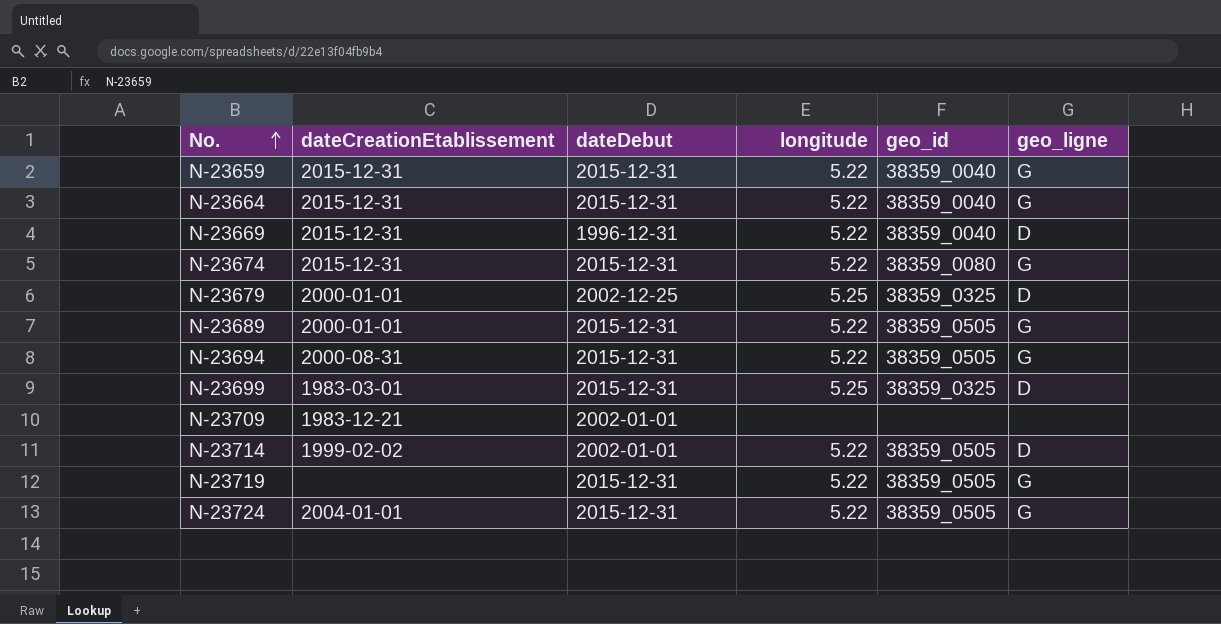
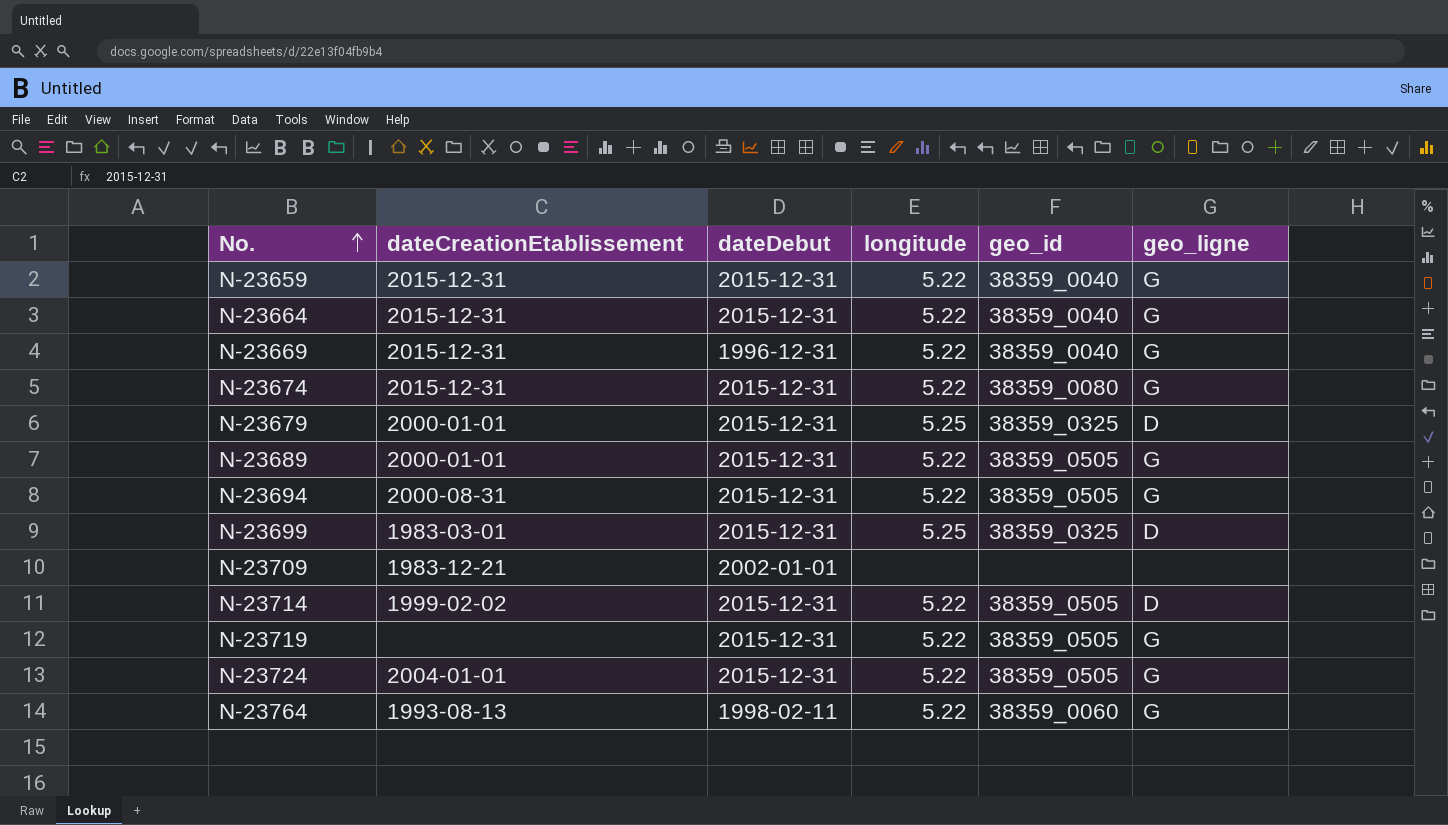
N-23669 | geo_ligne: D -> G
N-23679 | dateDebut: 2002-12-25 -> 2015-12-31
N-23714 | dateDebut: 2002-01-01 -> 2015-12-31
row N-23764: none -> 1993-08-13 | 1998-02-11 | 5.22 | 38359_0060 | G

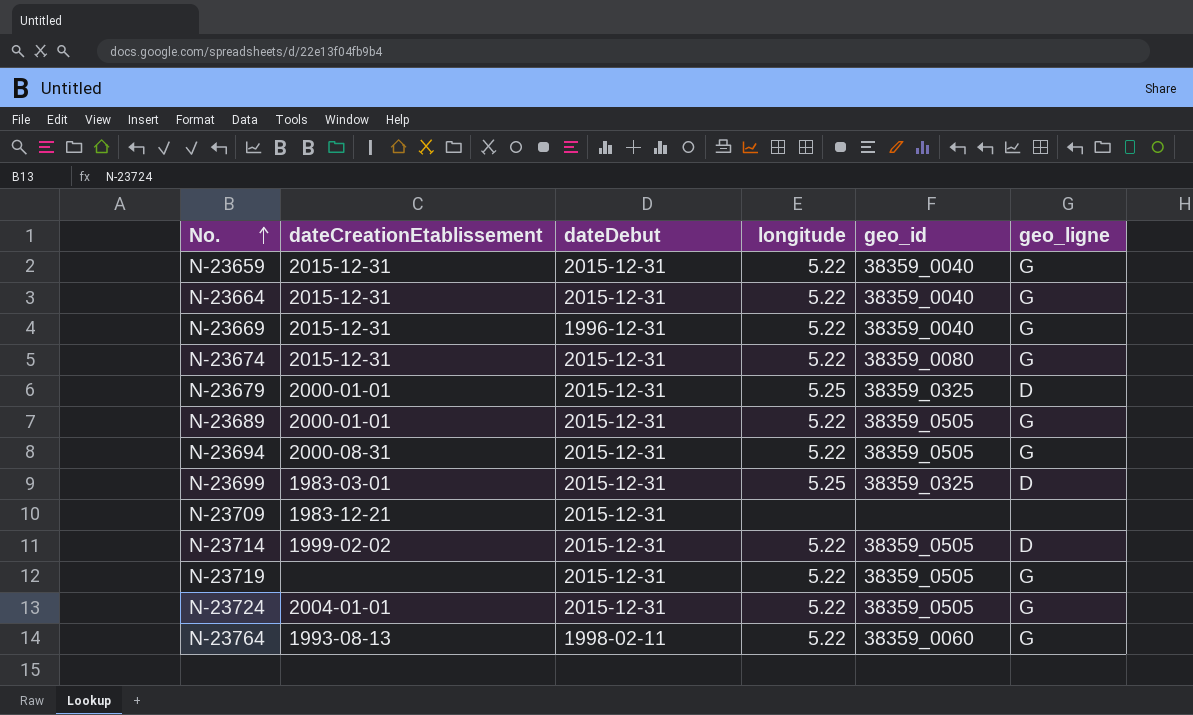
N-23709 | dateDebut: 2002-01-01 -> 2015-12-31

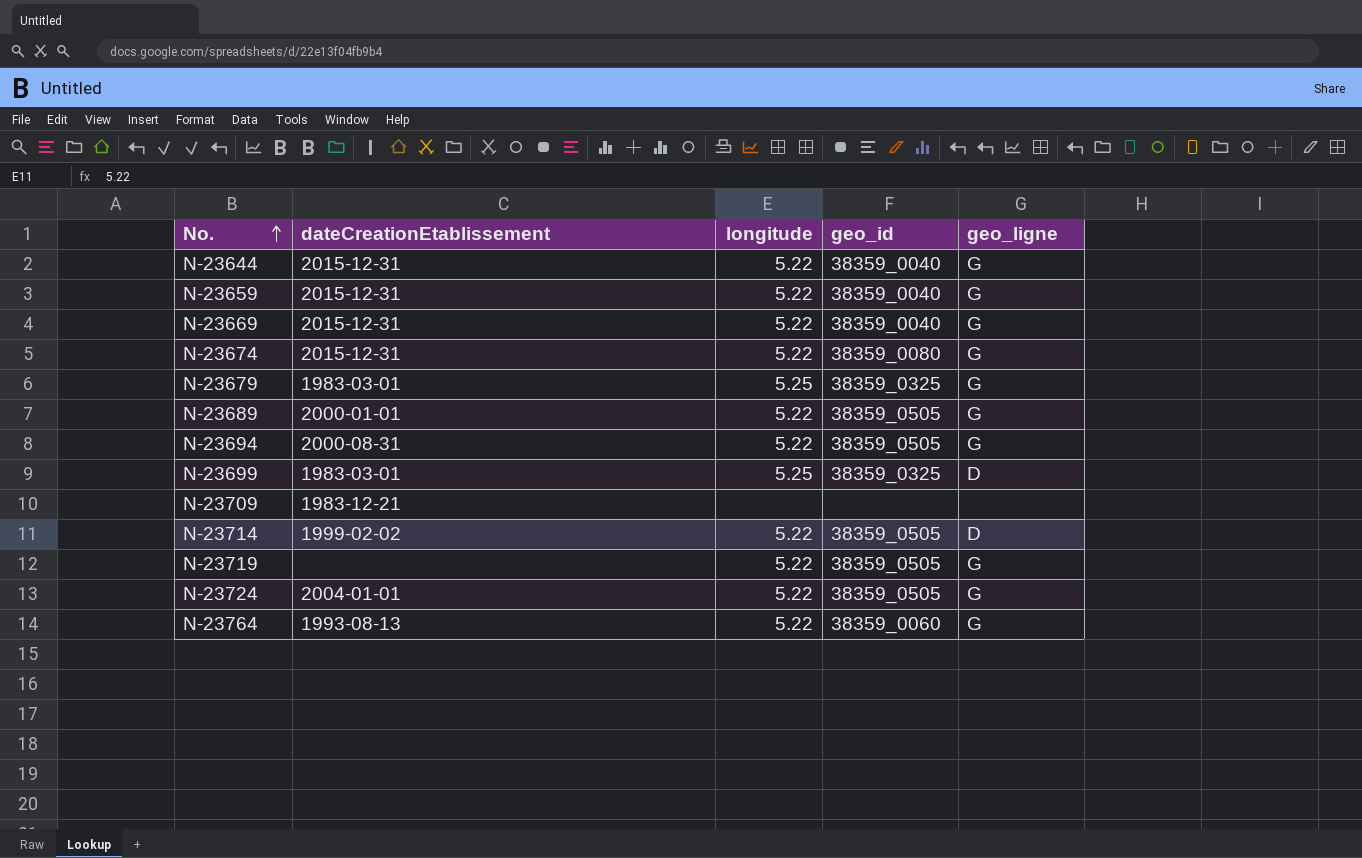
column dateDebut | position: 3 -> none
row N-23664: 2015-12-31 | 2015-12-31 | 5.22 | 38359_0040 | G -> none
row N-23644: none -> 2015-12-31 | 5.22 | 38359_0040 | G
N-23679 | dateCreationEtablissement: 2000-01-01 -> 1983-03-01
N-23679 | geo_ligne: D -> G

